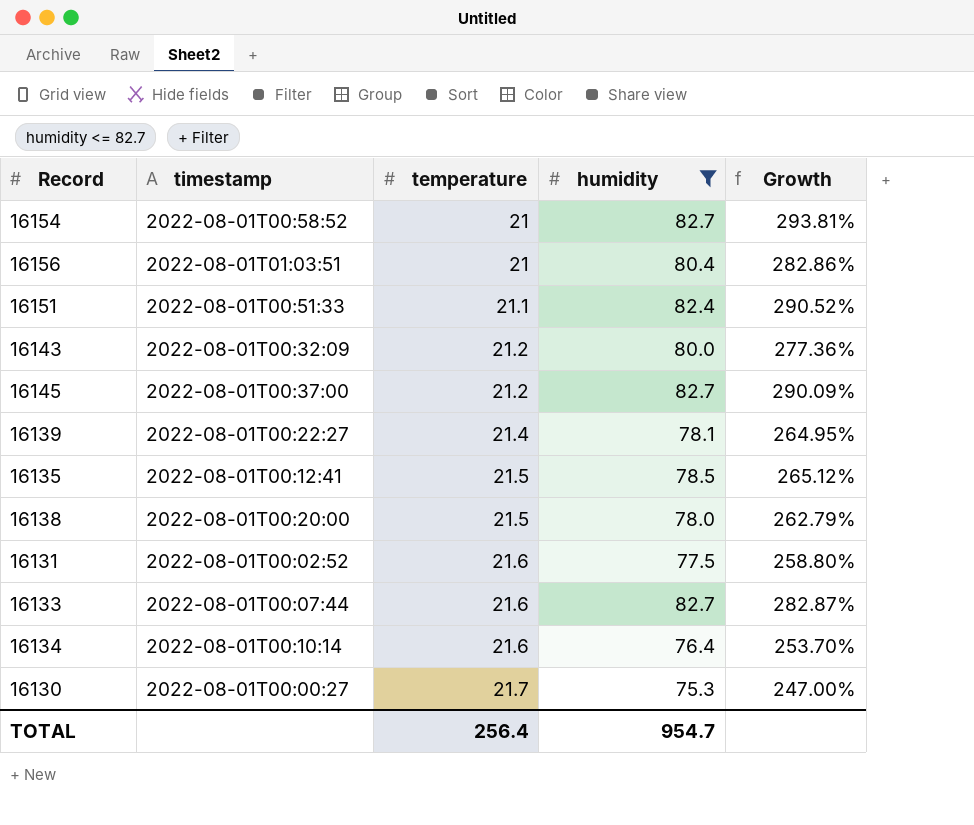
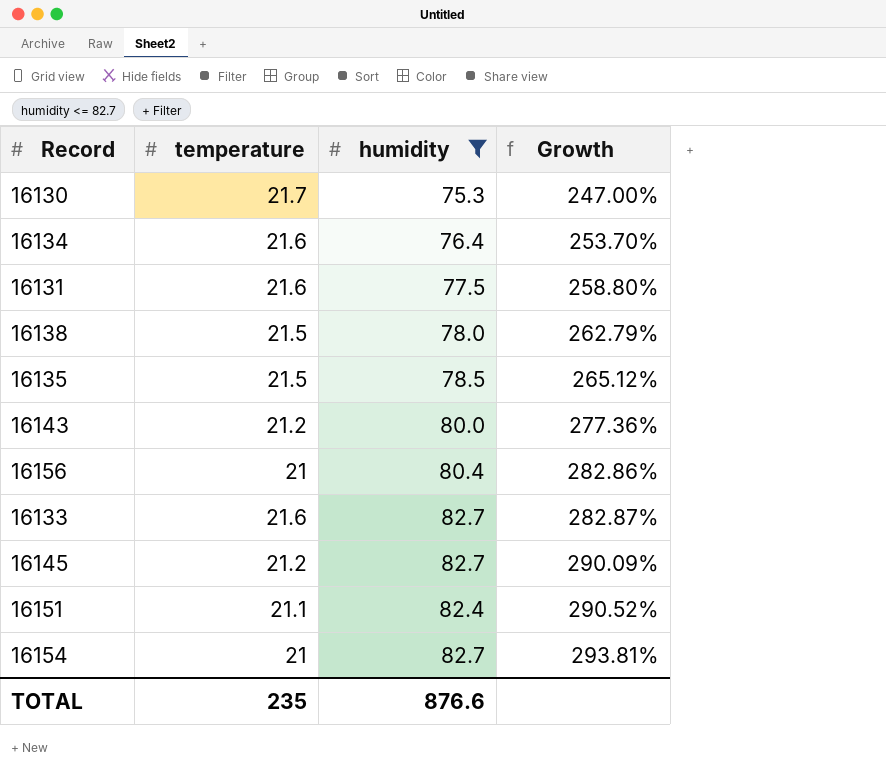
row order: temperature ascending -> Growth ascending
column timestamp | position: 2 -> none
row 16139: 2022-08-01T00:22:27 | 21.4 | 78.1 | 264.95% -> none
TOTAL | temperature: 256.4 -> 235
TOTAL | humidity: 954.7 -> 876.6

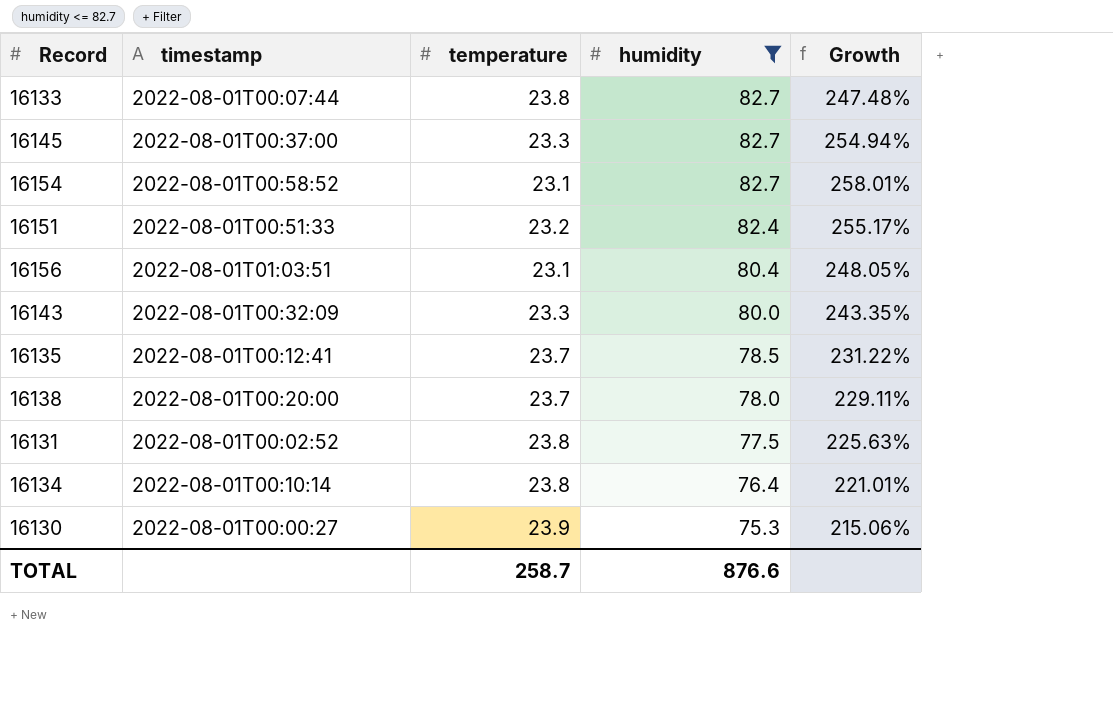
row order: Growth ascending -> humidity descending
column timestamp | position: none -> 2
16133 | temperature: 21.6 -> 23.8
16133 | Growth: 282.87% -> 247.48%
16145 | temperature: 21.2 -> 23.3
16145 | Growth: 290.09% -> 254.94%
16154 | temperature: 21 -> 23.1
16154 | Growth: 293.81% -> 258.01%
16151 | temperature: 21.1 -> 23.2
16151 | Growth: 290.52% -> 255.17%
16156 | temperature: 21 -> 23.1
16156 | Growth: 282.86% -> 248.05%
16143 | temperature: 21.2 -> 23.3
16143 | Growth: 277.36% -> 243.35%
16135 | temperature: 21.5 -> 23.7
16135 | Growth: 265.12% -> 231.22%
16138 | temperature: 21.5 -> 23.7
16138 | Growth: 262.79% -> 229.11%
16131 | temperature: 21.6 -> 23.8
16131 | Growth: 258.80% -> 225.63%
16134 | temperature: 21.6 -> 23.8
16134 | Growth: 253.70% -> 221.01%
16130 | temperature: 21.7 -> 23.9
16130 | Growth: 247.00% -> 215.06%
TOTAL | temperature: 235 -> 258.7

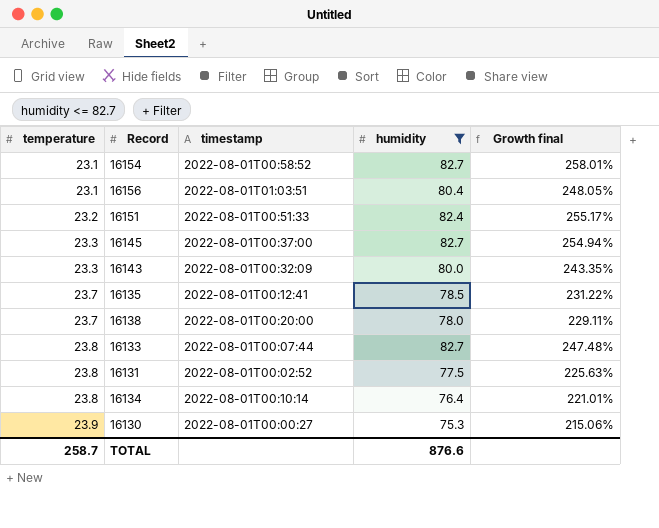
row order: humidity descending -> temperature ascending
column temperature | position: 3 -> 1
column name: Growth -> Growth final

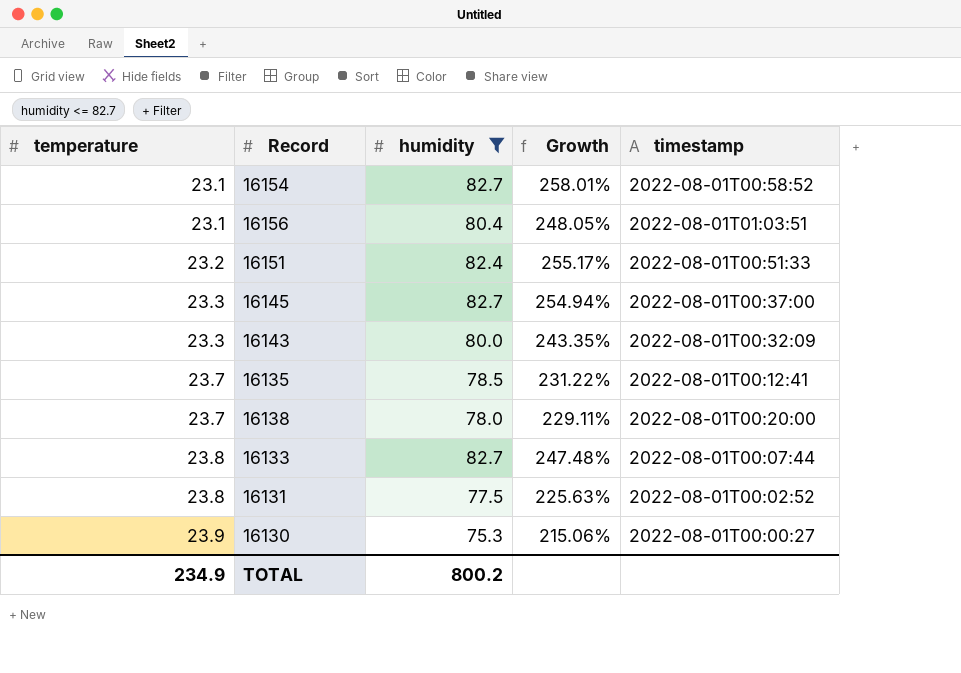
column name: Growth final -> Growth
column timestamp | position: 3 -> 5
row 16134: 23.8 | 2022-08-01T00:10:14 | 76.4 | 221.01% -> none
TOTAL | temperature: 258.7 -> 234.9
TOTAL | humidity: 876.6 -> 800.2

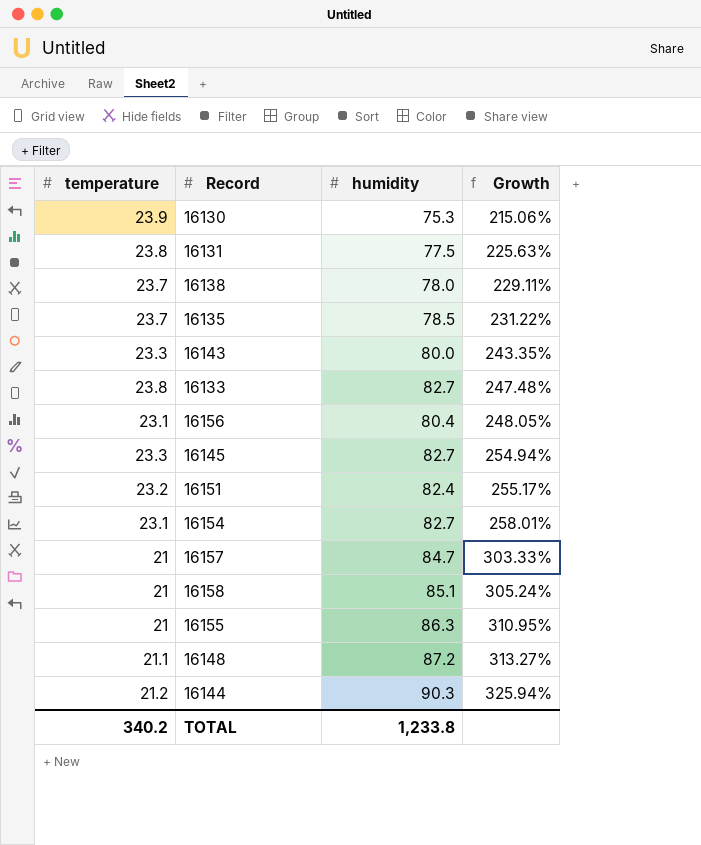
filter: humidity <= 82.7 -> none
row order: temperature ascending -> Growth ascending
column timestamp | position: 5 -> none
TOTAL | temperature: 234.9 -> 340.2
TOTAL | humidity: 800.2 -> 1,233.8

